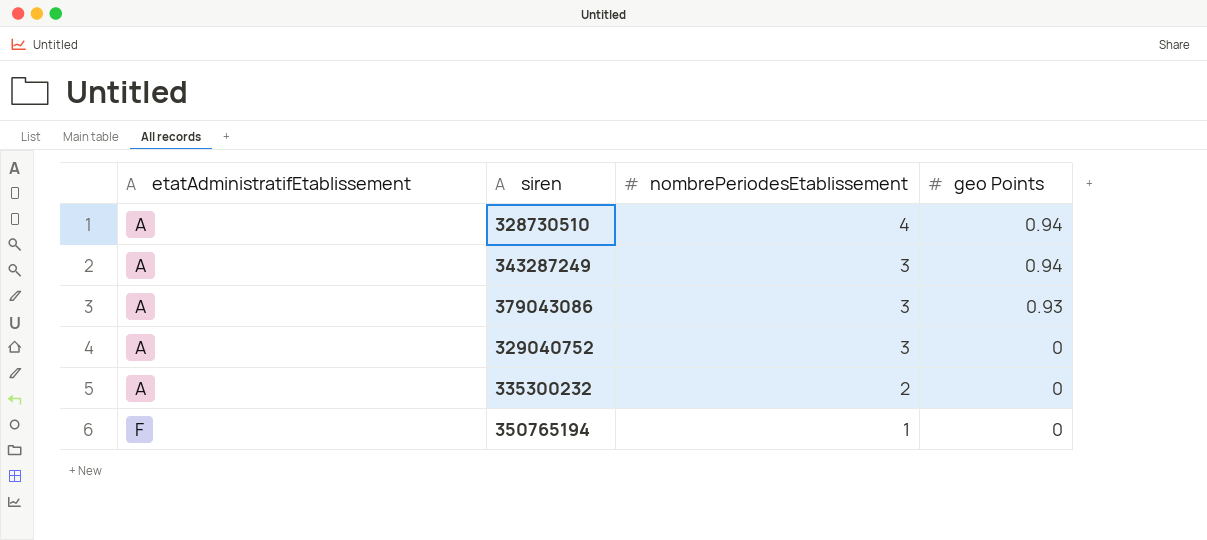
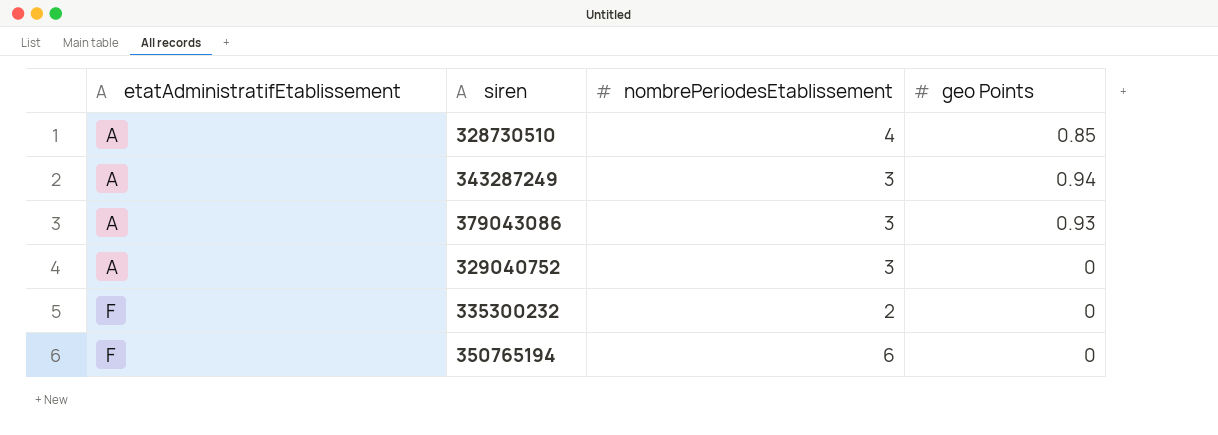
328730510 | geo Points: 0.94 -> 0.85
335300232 | etatAdministratifEtablissement: A -> F
350765194 | nombrePeriodesEtablissement: 1 -> 6

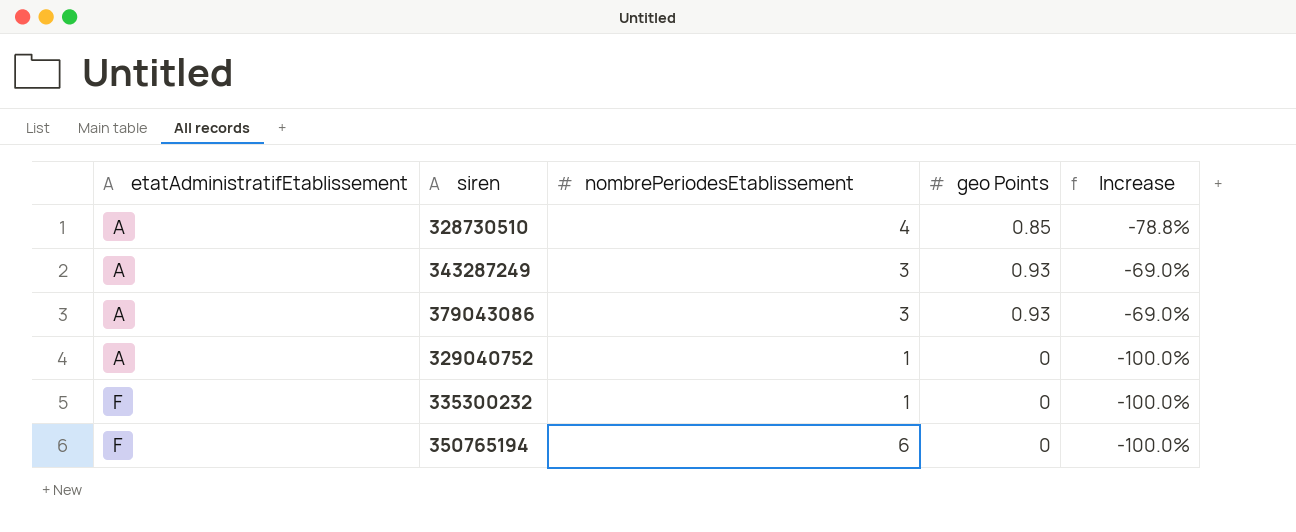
column Increase | formula: none -> ([geo Points] - [nombrePeriodesEtablissement]) / [nombrePeriodesEtablissement]
343287249 | geo Points: 0.94 -> 0.93
329040752 | nombrePeriodesEtablissement: 3 -> 1
335300232 | nombrePeriodesEtablissement: 2 -> 1

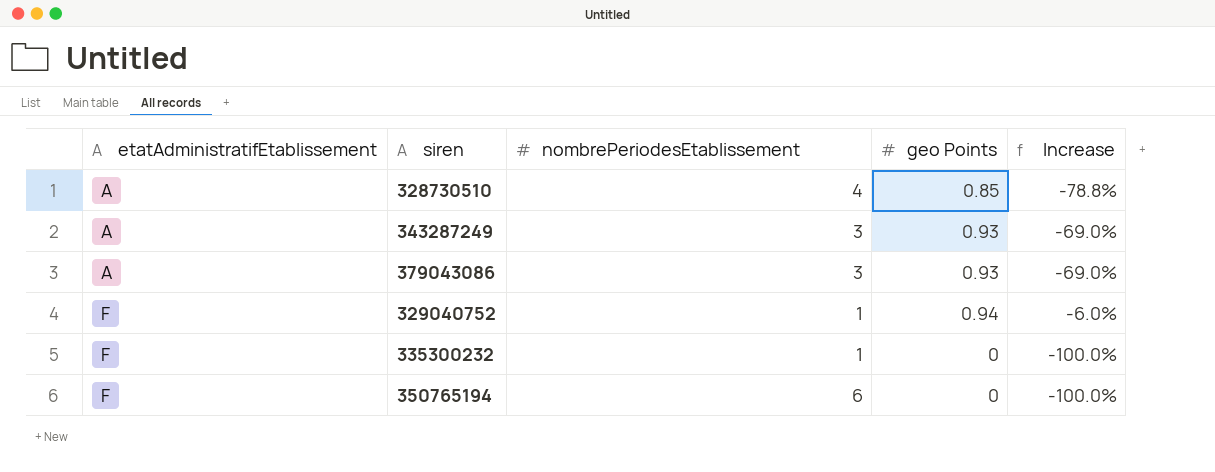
329040752 | etatAdministratifEtablissement: A -> F
329040752 | geo Points: 0 -> 0.94
329040752 | Increase: -100.0% -> -6.0%

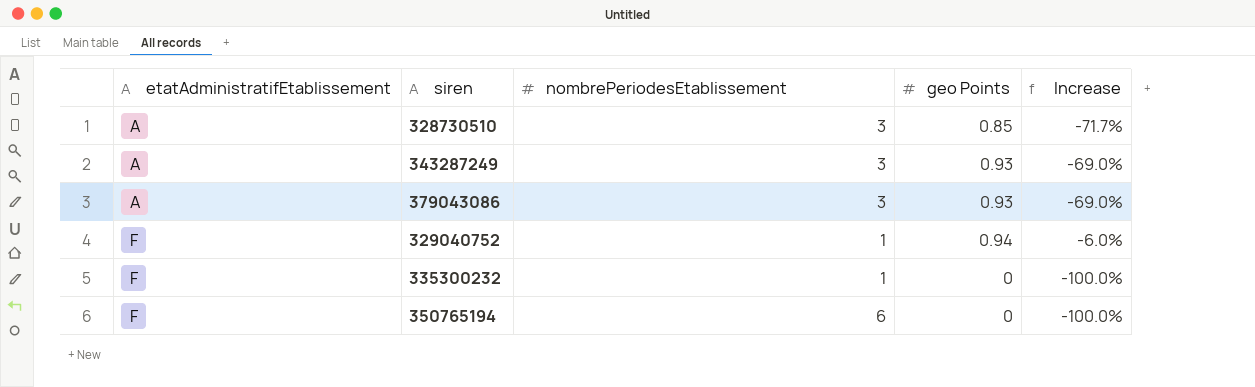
328730510 | nombrePeriodesEtablissement: 4 -> 3
328730510 | Increase: -78.8% -> -71.7%

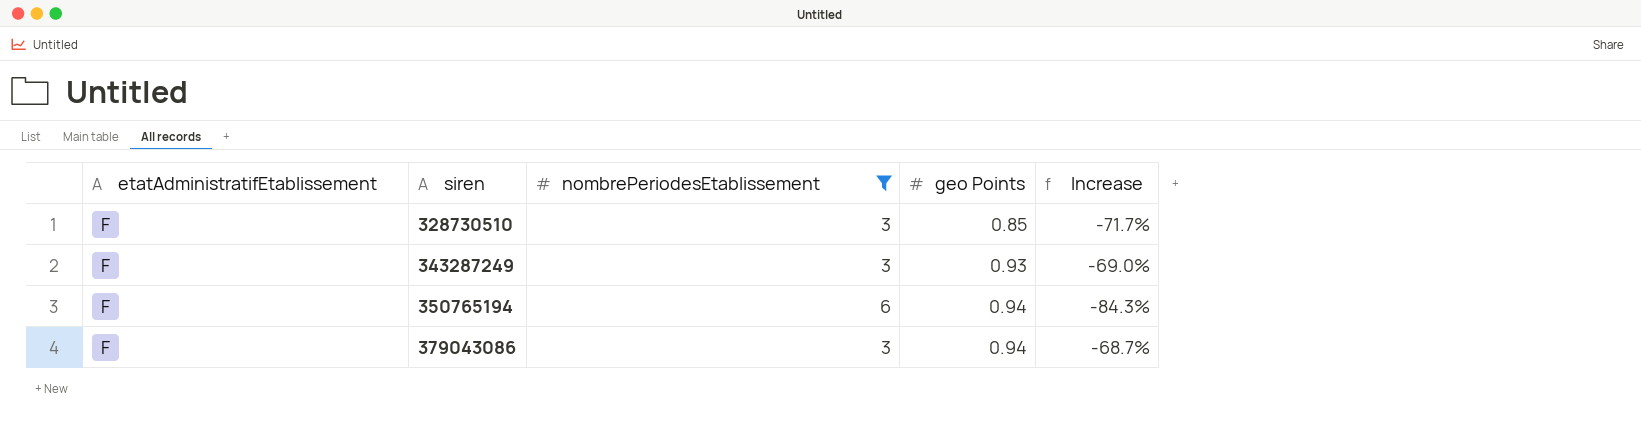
filter: none -> nombrePeriodesEtablissement != 1
row order: etatAdministratifEtablissement ascending -> siren ascending
328730510 | etatAdministratifEtablissement: A -> F
343287249 | etatAdministratifEtablissement: A -> F
350765194 | geo Points: 0 -> 0.94
350765194 | Increase: -100.0% -> -84.3%
379043086 | etatAdministratifEtablissement: A -> F
379043086 | geo Points: 0.93 -> 0.94
379043086 | Increase: -69.0% -> -68.7%

